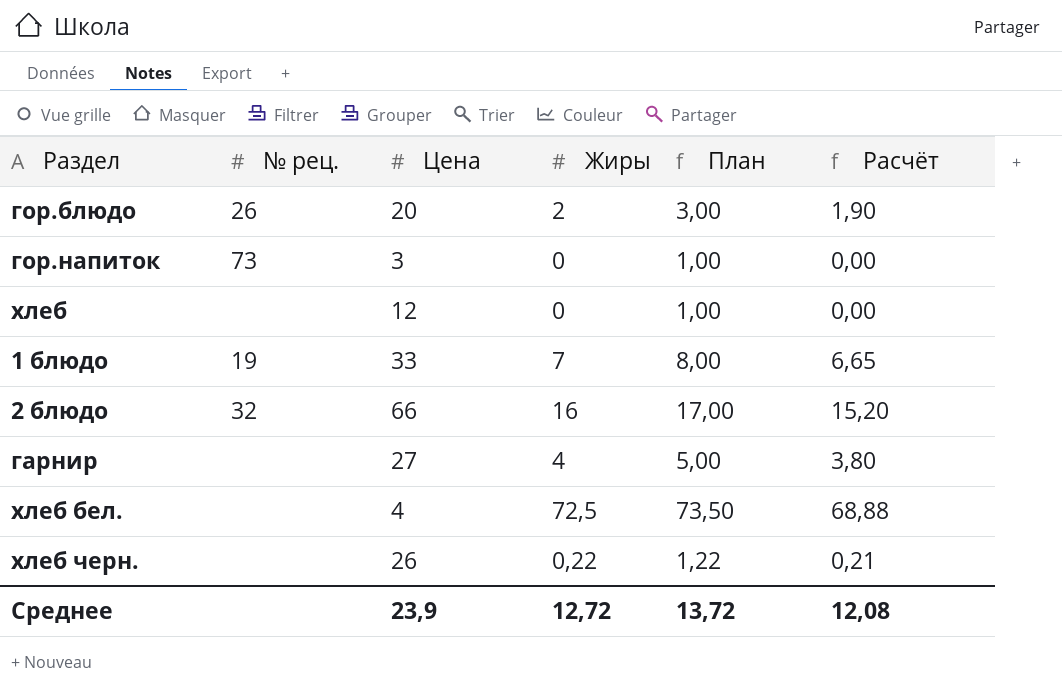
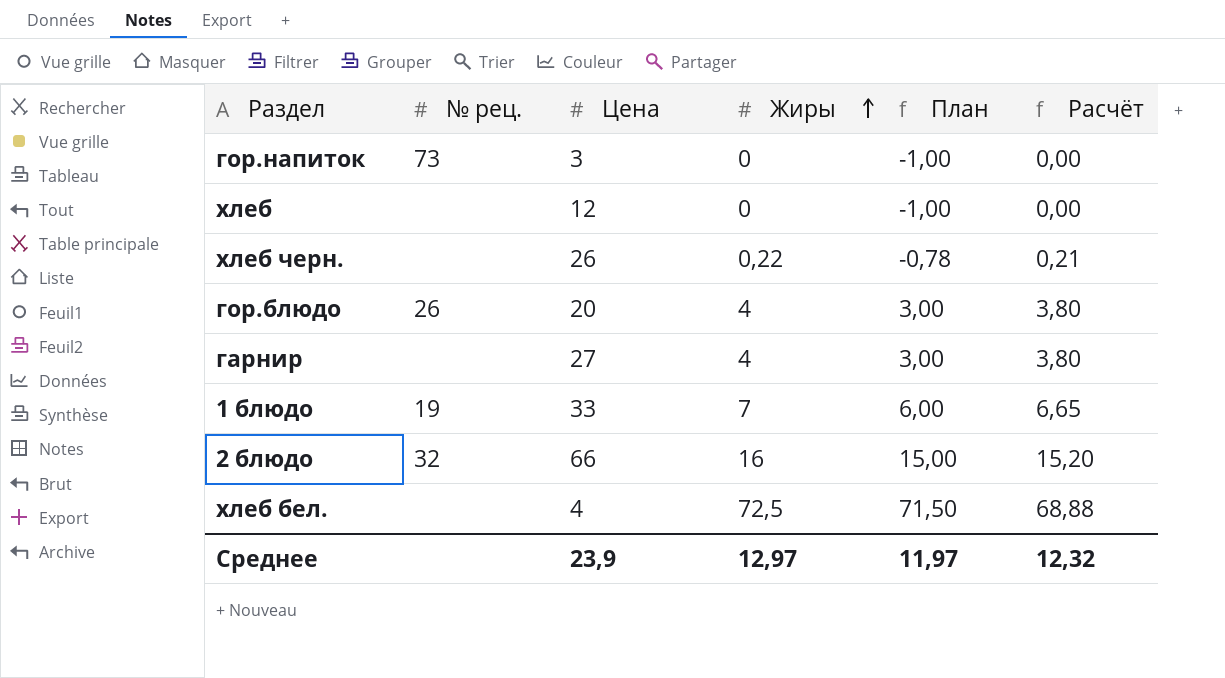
row order: none -> Жиры ascending
column План | formula: [Жиры] + 1 -> [Жиры] - 1
гор.блюдо | Жиры: 2 -> 4
гор.блюдо | Расчёт: 1,90 -> 3,80
Среднее | Жиры: 12,72 -> 12,97
Среднее | План: 13,72 -> 11,97
Среднее | Расчёт: 12,08 -> 12,32

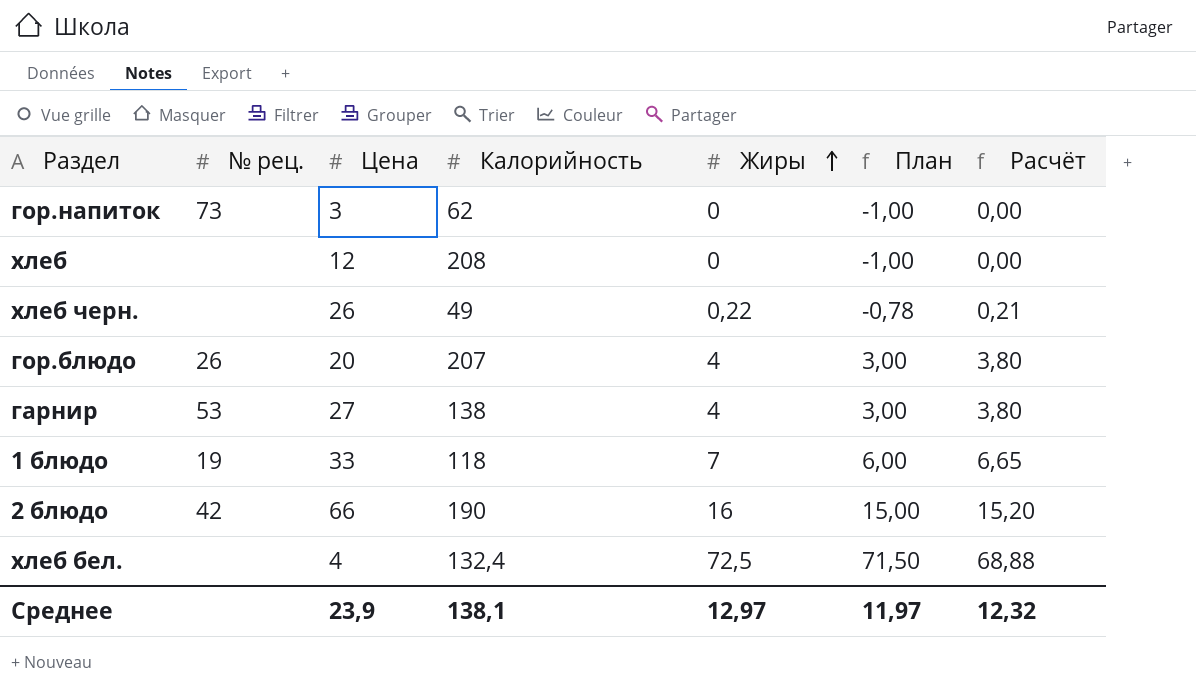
column Калорийность | position: none -> 4
гарнир | № рец.: none -> 53
2 блюдо | № рец.: 32 -> 42

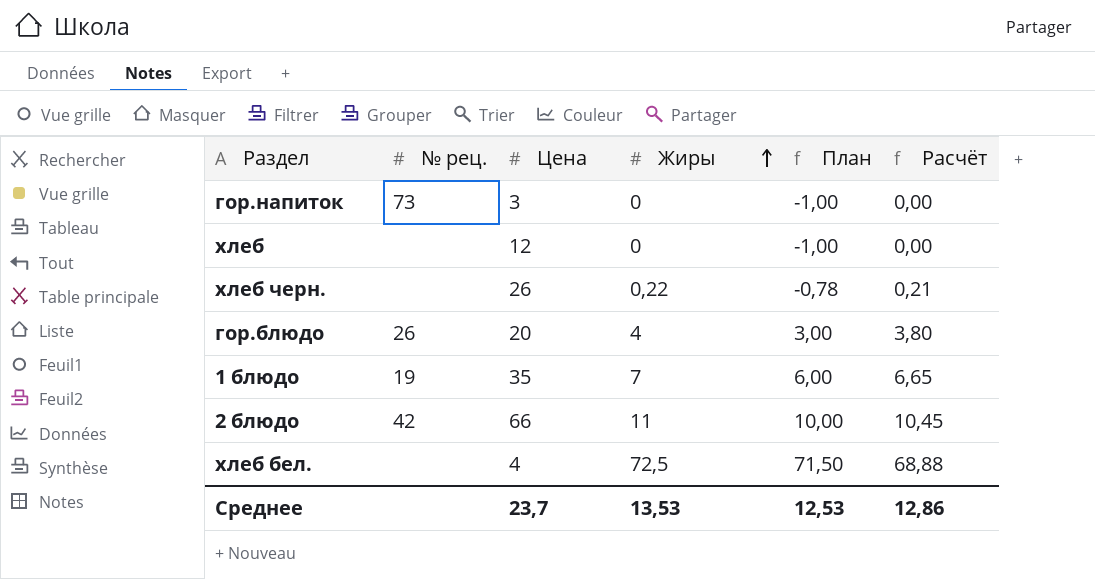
column Калорийность | position: 4 -> none
row гарнир: 53 | 27 | 138 | 4 | 3,00 | 3,80 -> none
1 блюдо | Цена: 33 -> 35
2 блюдо | Жиры: 16 -> 11
2 блюдо | План: 15,00 -> 10,00
2 блюдо | Расчёт: 15,20 -> 10,45
Среднее | Цена: 23,9 -> 23,7
Среднее | Жиры: 12,97 -> 13,53
Среднее | План: 11,97 -> 12,53
Среднее | Расчёт: 12,32 -> 12,86

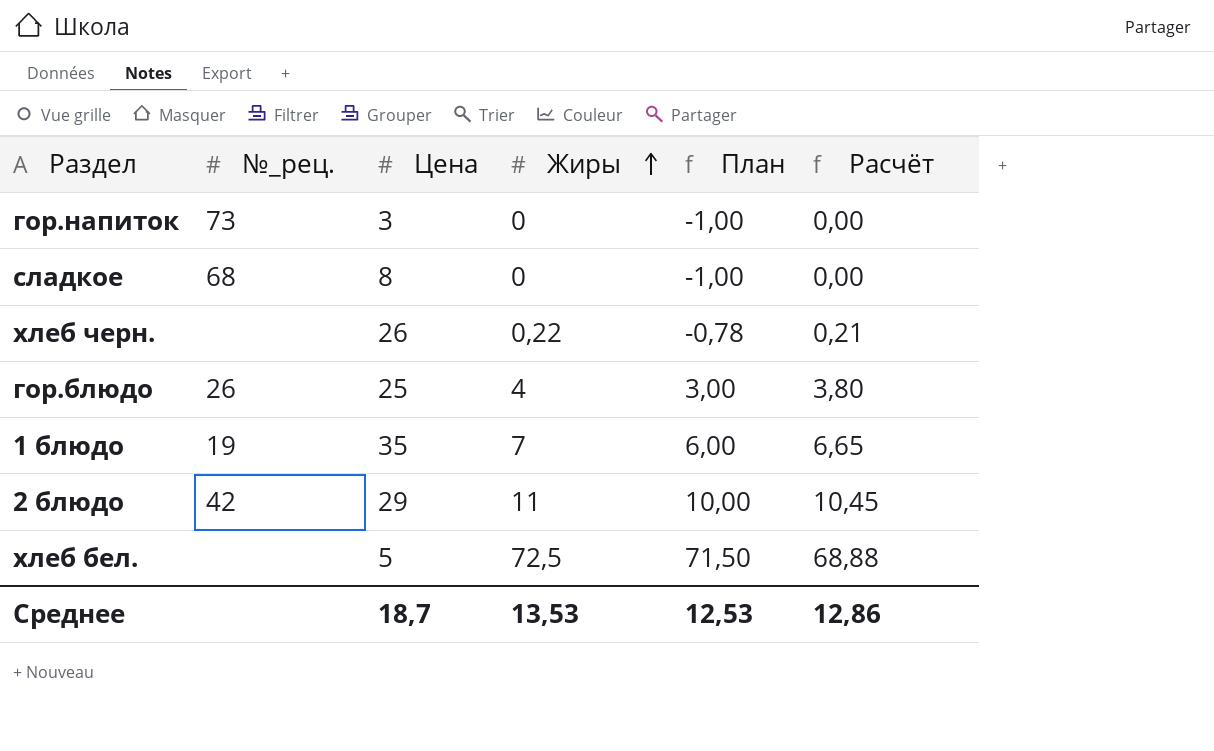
column name: № рец. -> №_рец.
row хлеб: none | 12 | 0 | -1,00 | 0,00 -> none
row сладкое: none -> 68 | 8 | 0 | -1,00 | 0,00
гор.блюдо | Цена: 20 -> 25
2 блюдо | Цена: 66 -> 29
хлеб бел. | Цена: 4 -> 5
Среднее | Цена: 23,7 -> 18,7

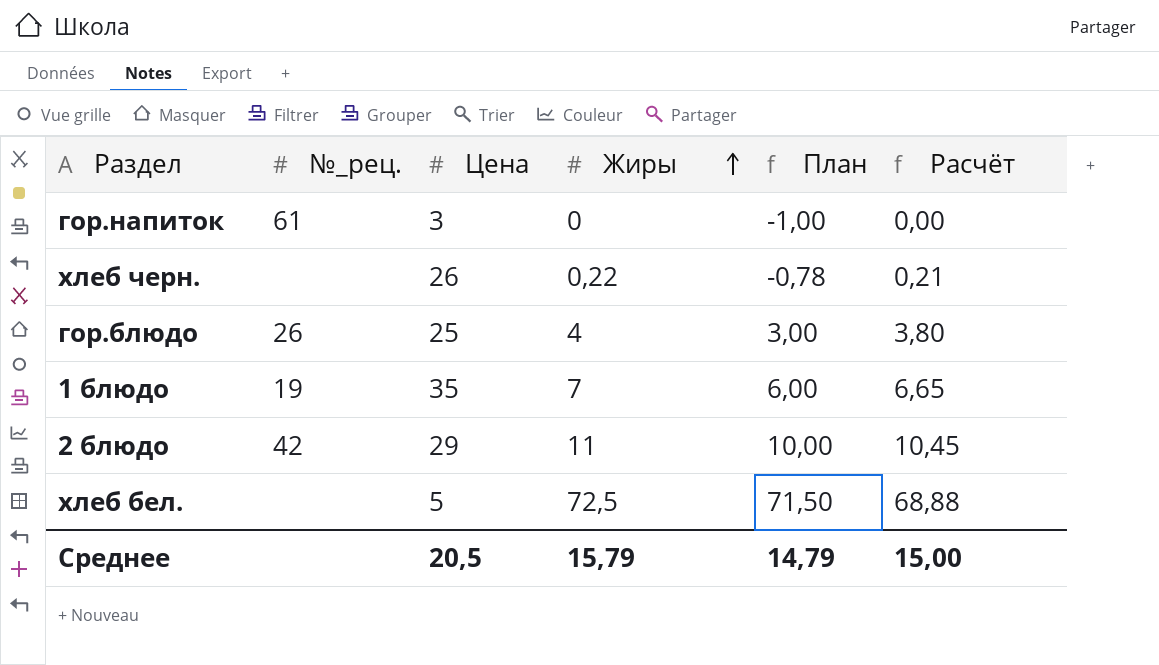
row сладкое: 68 | 8 | 0 | -1,00 | 0,00 -> none
гор.напиток | №_рец.: 73 -> 61
Среднее | Цена: 18,7 -> 20,5
Среднее | Жиры: 13,53 -> 15,79
Среднее | План: 12,53 -> 14,79
Среднее | Расчёт: 12,86 -> 15,00

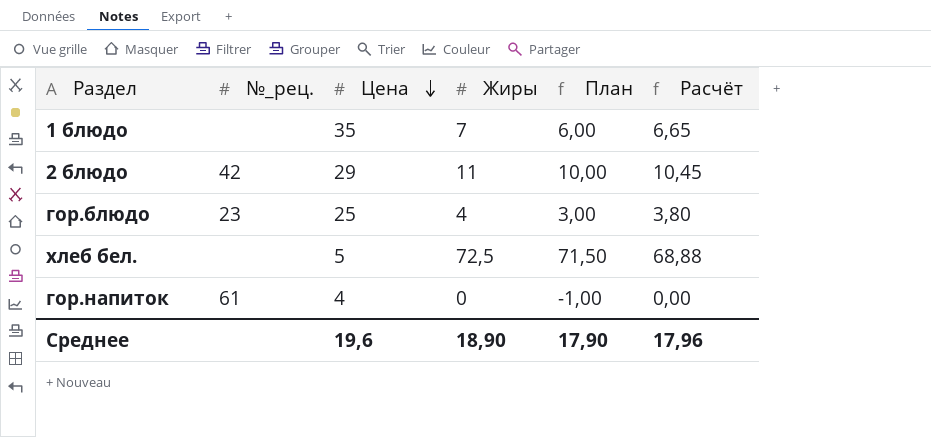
row order: Жиры ascending -> Цена descending
row хлеб черн.: none | 26 | 0,22 | -0,78 | 0,21 -> none
1 блюдо | №_рец.: 19 -> none
гор.блюдо | №_рец.: 26 -> 23
гор.напиток | Цена: 3 -> 4
Среднее | Цена: 20,5 -> 19,6
Среднее | Жиры: 15,79 -> 18,90
Среднее | План: 14,79 -> 17,90
Среднее | Расчёт: 15,00 -> 17,96

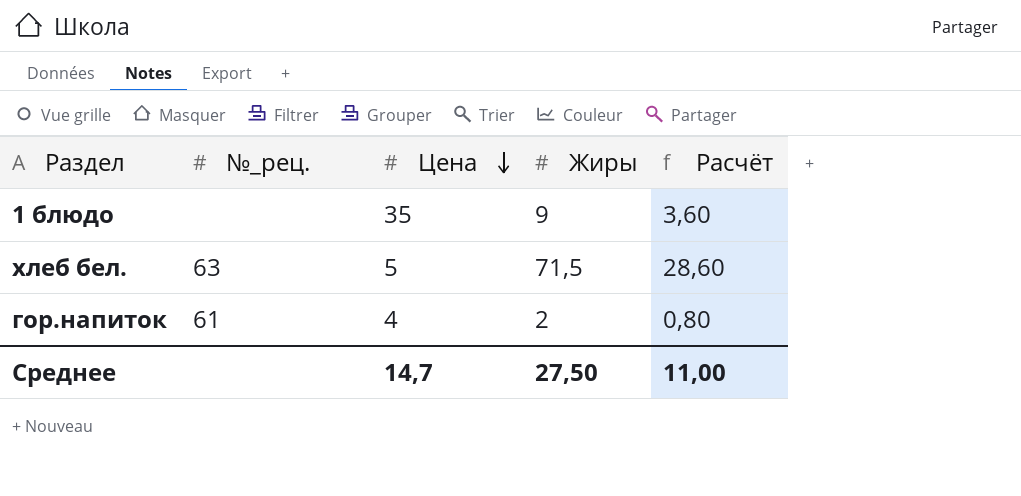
column План | formula: [Жиры] - 1 -> none
column Расчёт | formula: [Жиры] * 0,95 -> [Жиры] * 0,4
row 2 блюдо: 42 | 29 | 11 | 10,00 | 10,45 -> none
row гор.блюдо: 23 | 25 | 4 | 3,00 | 3,80 -> none
1 блюдо | Жиры: 7 -> 9
хлеб бел. | №_рец.: none -> 63
хлеб бел. | Жиры: 72,5 -> 71,5
гор.напиток | Жиры: 0 -> 2
Среднее | Цена: 19,6 -> 14,7
Среднее | Жиры: 18,90 -> 27,50
Среднее | Расчёт: 17,96 -> 11,00

